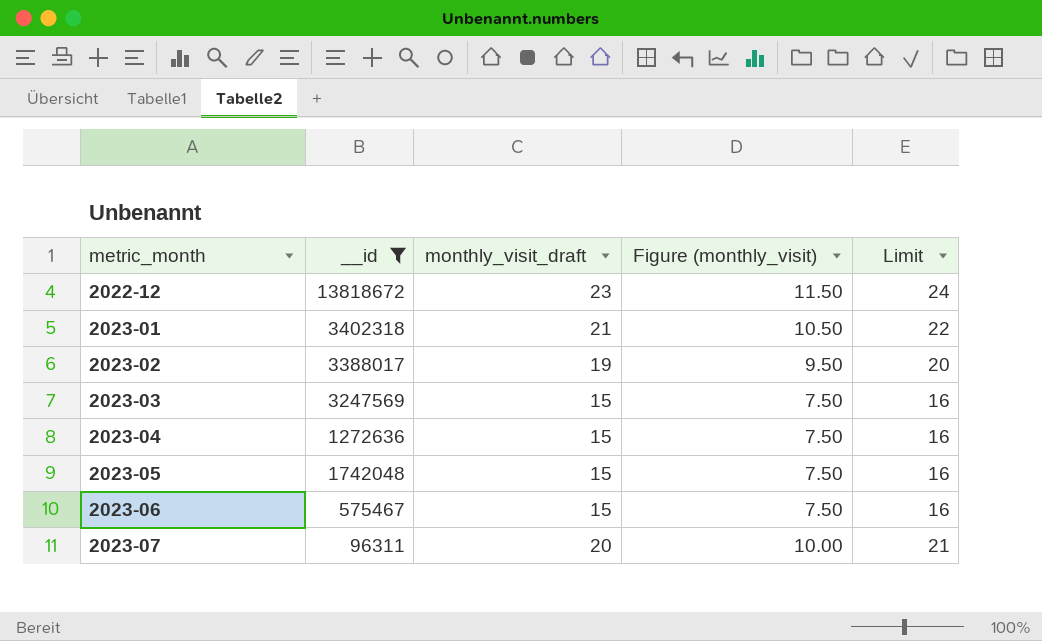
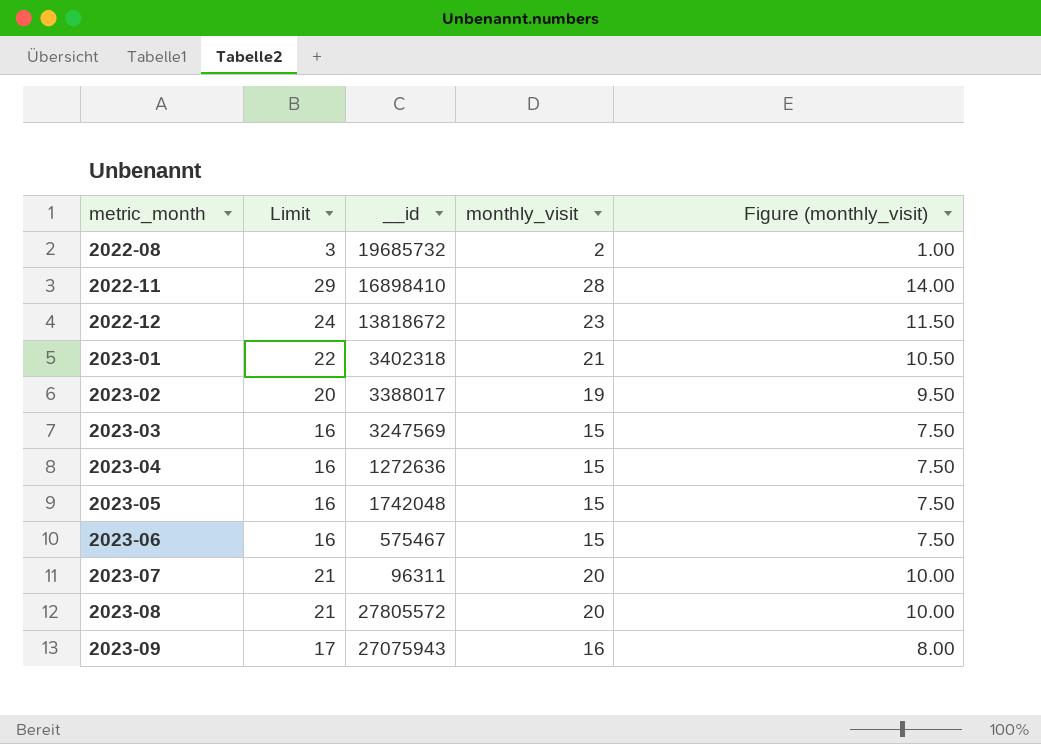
filter: __id <= 13818672 -> none
column Limit | position: 5 -> 2
column name: monthly_visit_draft -> monthly_visit

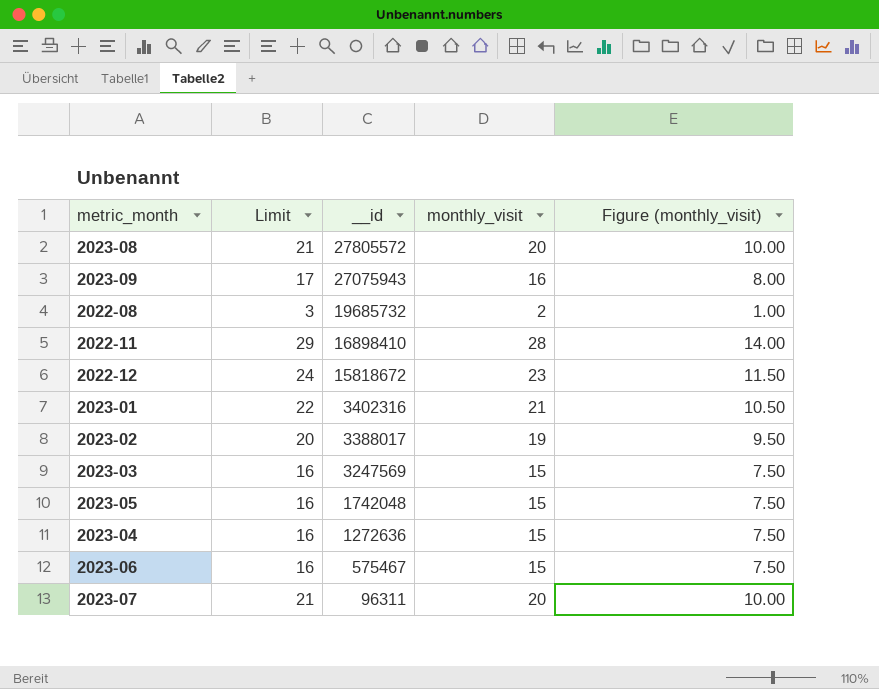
row order: metric_month ascending -> __id descending
2022-12 | __id: 13818672 -> 15818672
2023-01 | __id: 3402318 -> 3402316

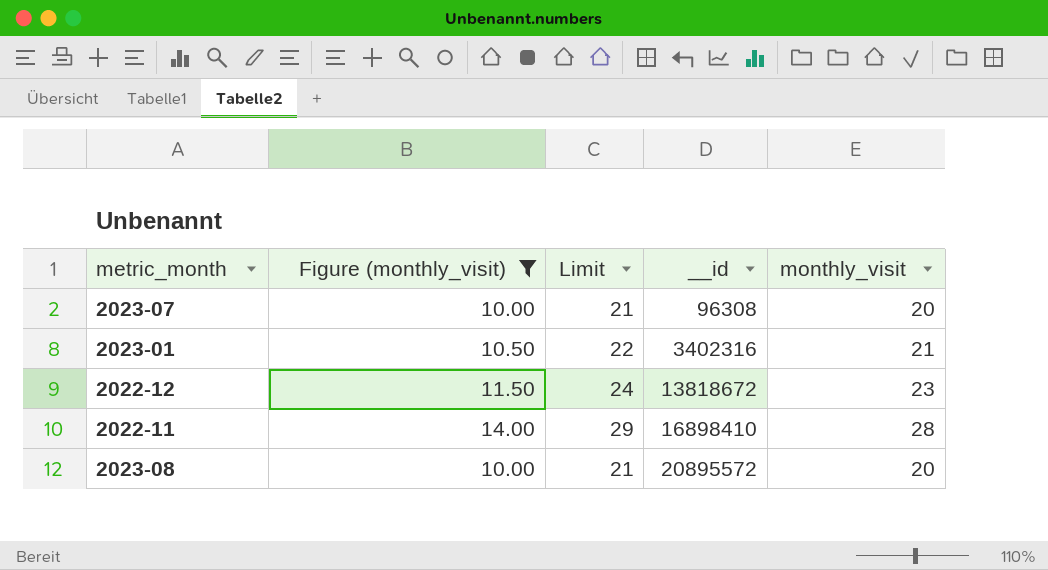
filter: none -> Figure (monthly_visit) >= 10.00
row order: __id descending -> __id ascending
column Figure (monthly_visit) | position: 5 -> 2
2023-07 | __id: 96311 -> 96308
2022-12 | __id: 15818672 -> 13818672
2023-08 | __id: 27805572 -> 20895572

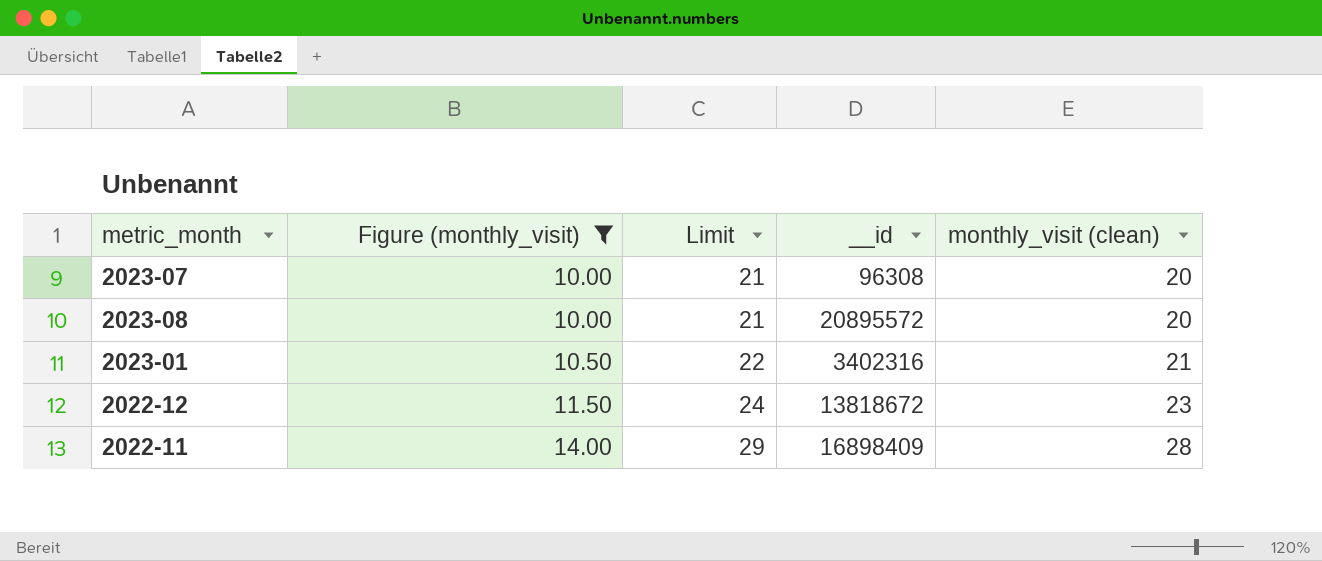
row order: __id ascending -> Figure (monthly_visit) ascending
column name: monthly_visit -> monthly_visit (clean)
2022-11 | __id: 16898410 -> 16898409

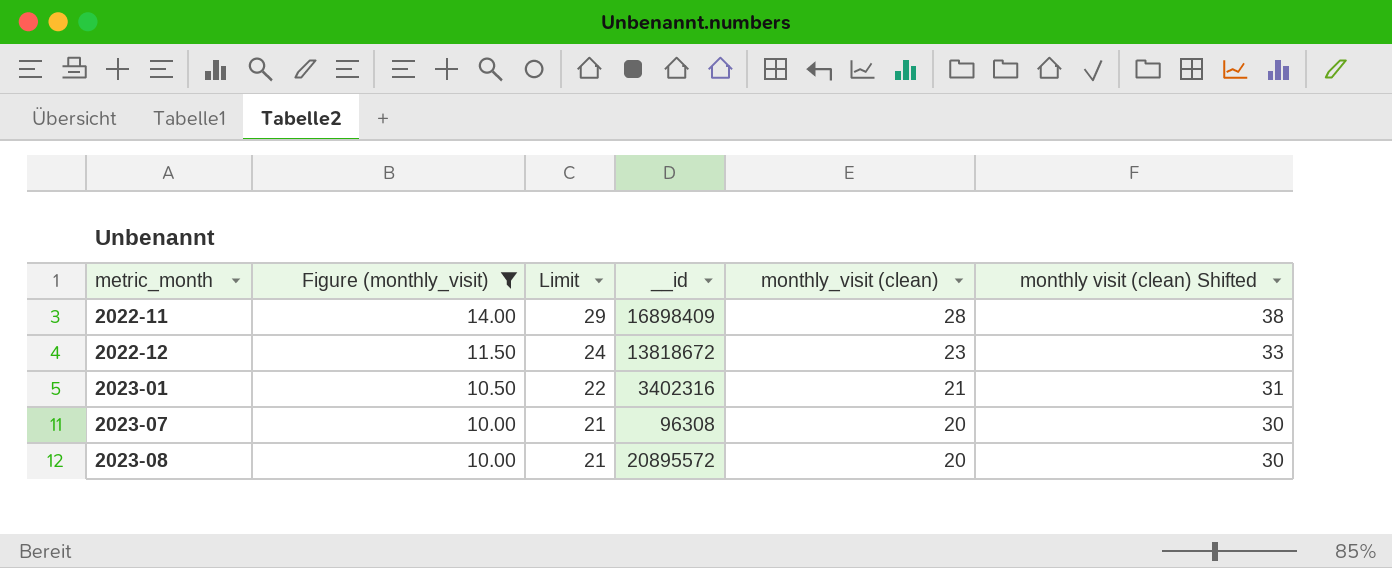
row order: Figure (monthly_visit) ascending -> metric_month ascending
column monthly visit (clean) Shifted | formula: none -> [monthly_visit (clean)] + 10

